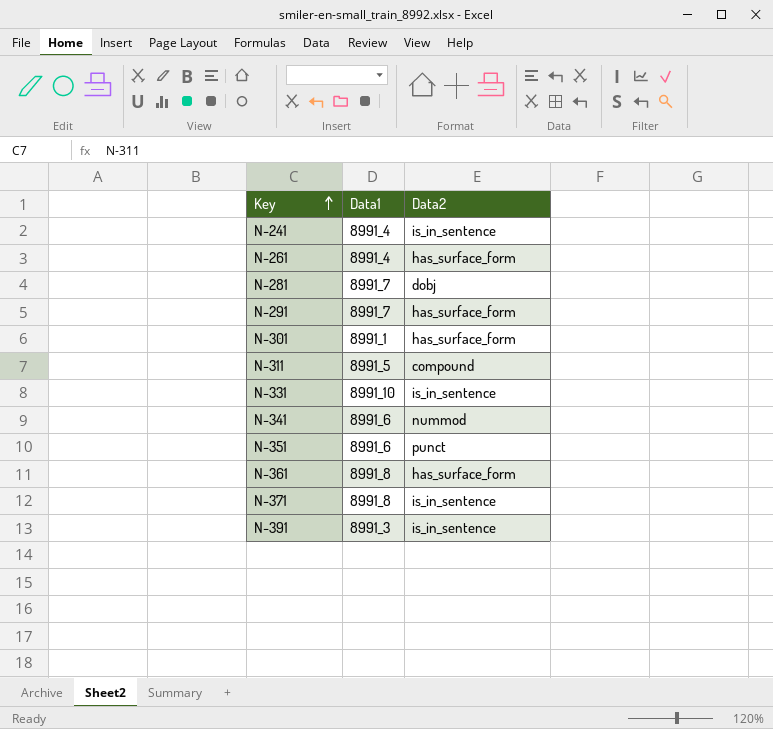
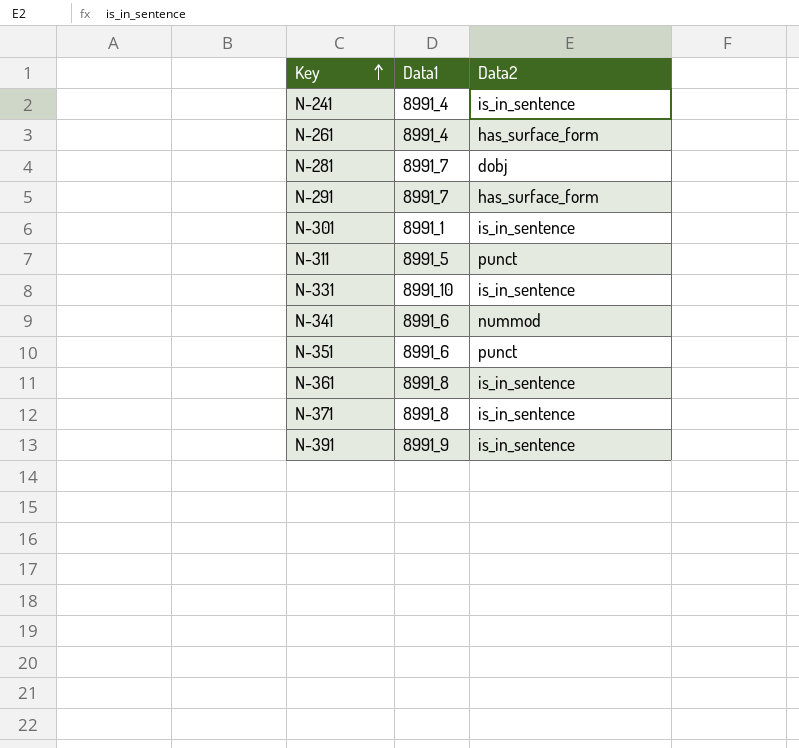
N-301 | Data2: has_surface_form -> is_in_sentence
N-311 | Data2: compound -> punct
N-361 | Data2: has_surface_form -> is_in_sentence
N-391 | Data1: 8991_3 -> 8991_9

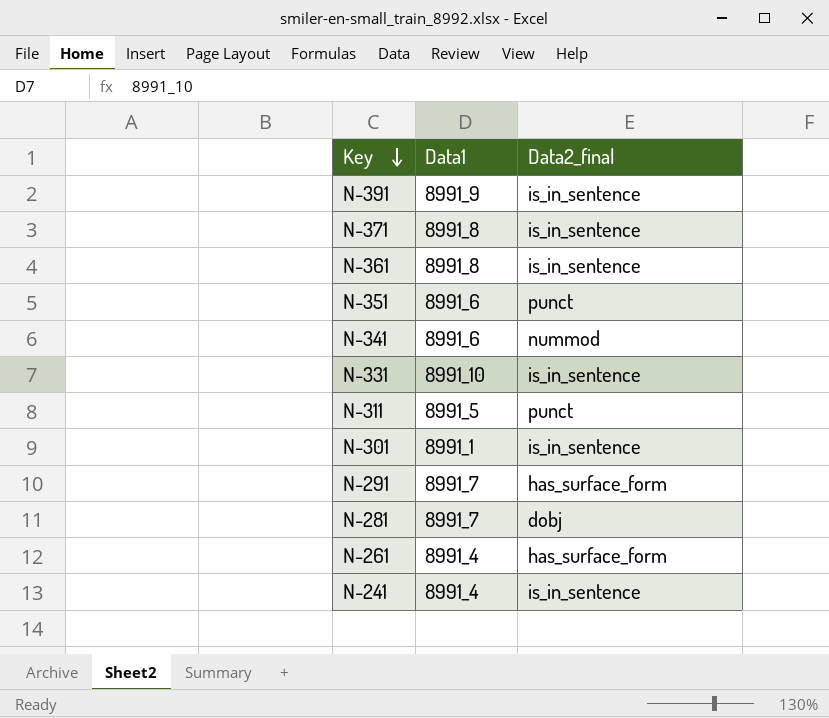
row order: Key ascending -> Key descending
column name: Data2 -> Data2_final

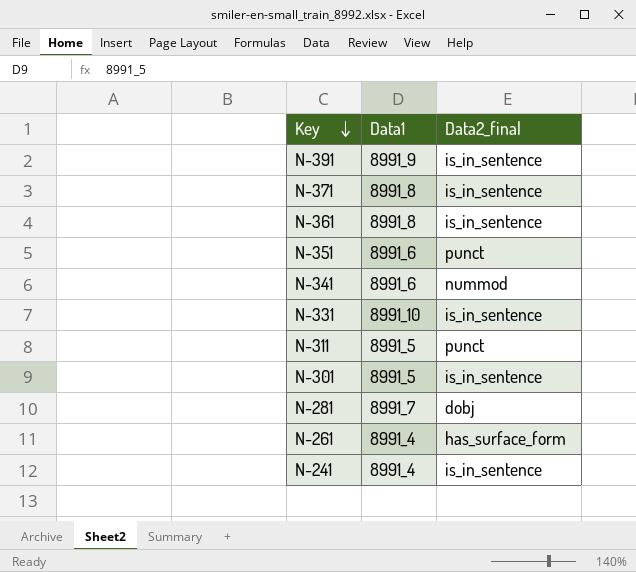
row N-291: 8991_7 | has_surface_form -> none
N-301 | Data1: 8991_1 -> 8991_5

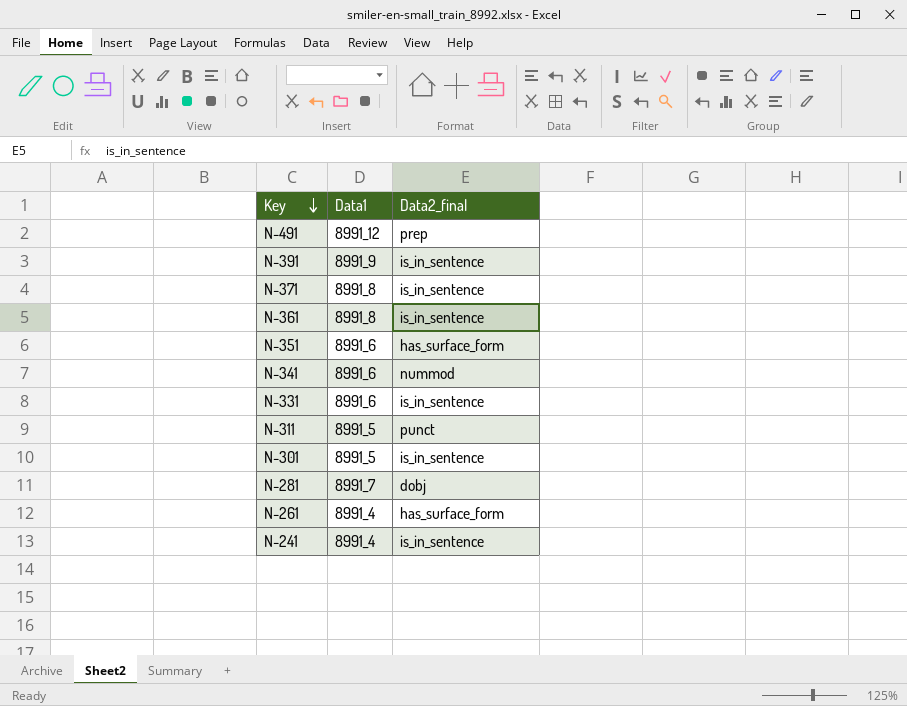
row N-491: none -> 8991_12 | prep
N-351 | Data2_final: punct -> has_surface_form
N-331 | Data1: 8991_10 -> 8991_6

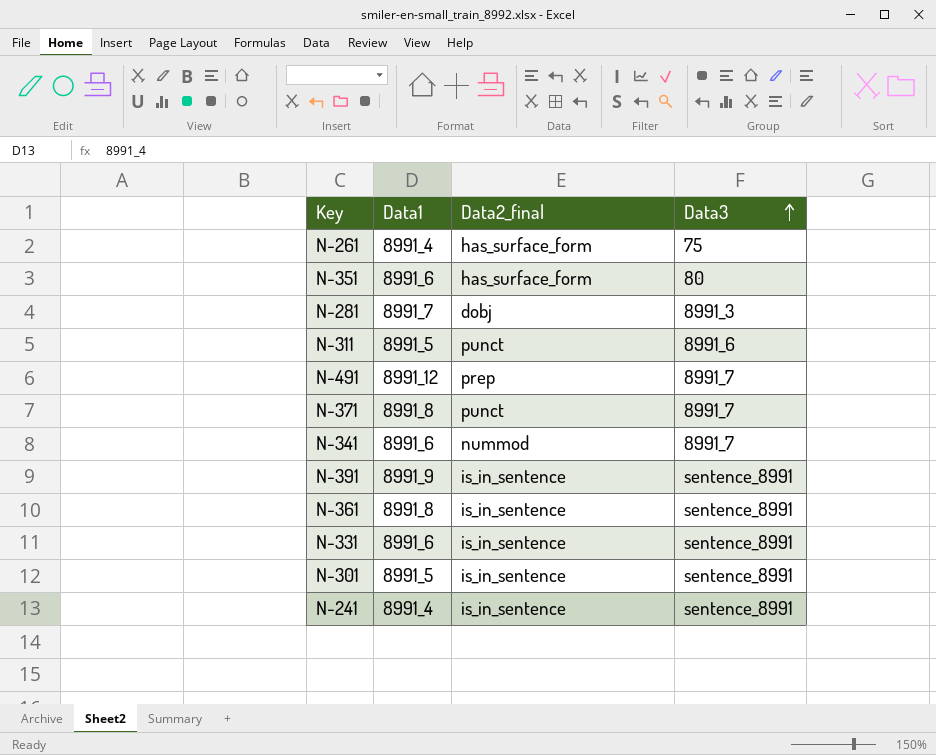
row order: Key descending -> Data3 ascending
column Data3 | position: none -> 4
N-371 | Data2_final: is_in_sentence -> punct

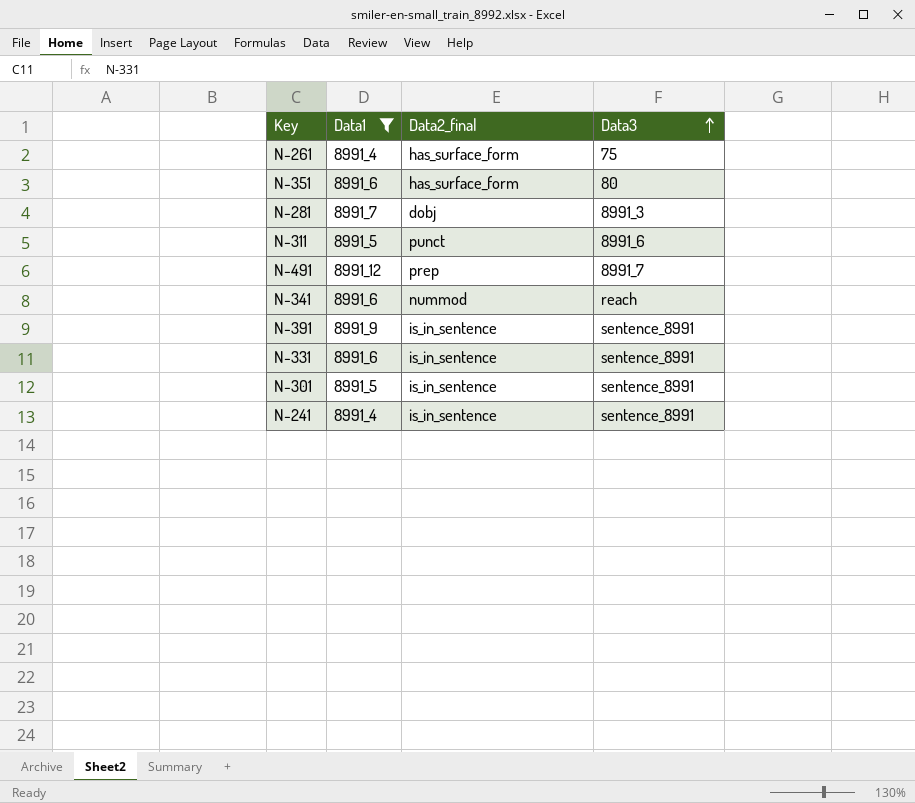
filter: none -> Data1 != 8991_8
N-341 | Data3: 8991_7 -> reach

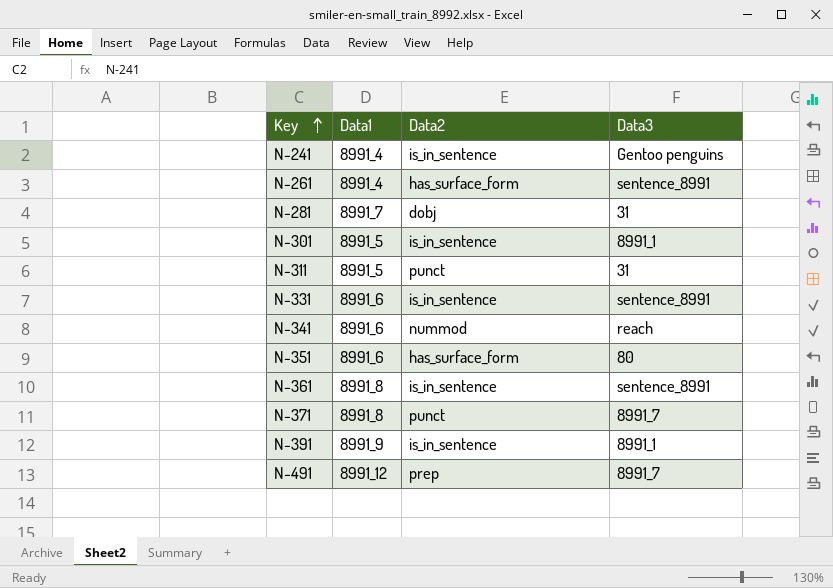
filter: Data1 != 8991_8 -> none
row order: Data3 ascending -> Key ascending
column name: Data2_final -> Data2
N-241 | Data3: sentence_8991 -> Gentoo penguins
N-261 | Data3: 75 -> sentence_8991
N-281 | Data3: 8991_3 -> 31
N-301 | Data3: sentence_8991 -> 8991_1
N-311 | Data3: 8991_6 -> 31
N-391 | Data3: sentence_8991 -> 8991_1

